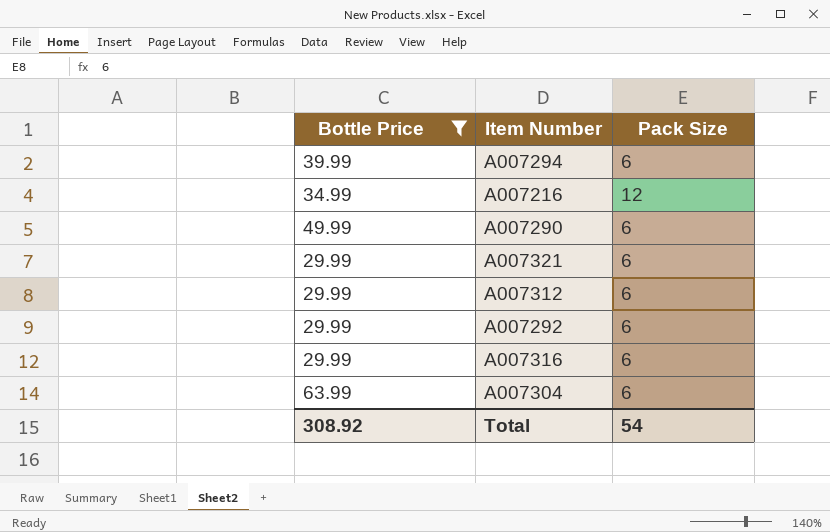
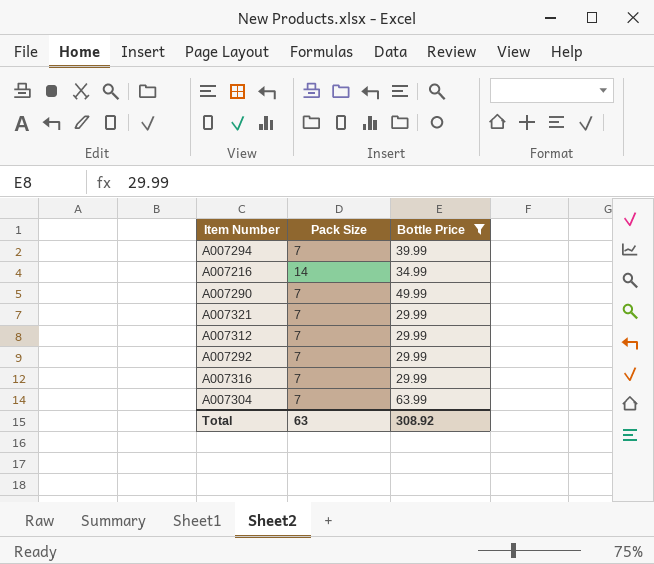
column Bottle Price | position: 1 -> 3
A007294 | Pack Size: 6 -> 7
A007216 | Pack Size: 12 -> 14
A007290 | Pack Size: 6 -> 7
A007321 | Pack Size: 6 -> 7
A007312 | Pack Size: 6 -> 7
A007292 | Pack Size: 6 -> 7
A007316 | Pack Size: 6 -> 7
A007304 | Pack Size: 6 -> 7
Total | Pack Size: 54 -> 63

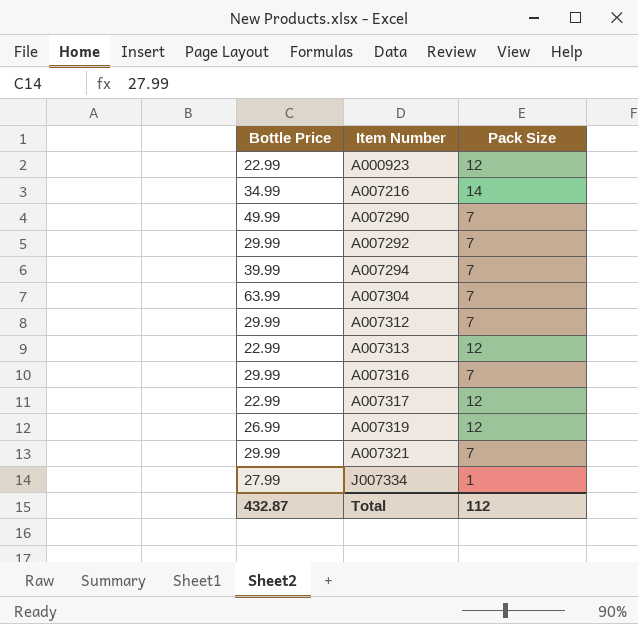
filter: Bottle Price >= 29.99 -> none
row order: none -> Item Number ascending
column Bottle Price | position: 3 -> 1
Total | Bottle Price: 308.92 -> 432.87
Total | Pack Size: 63 -> 112

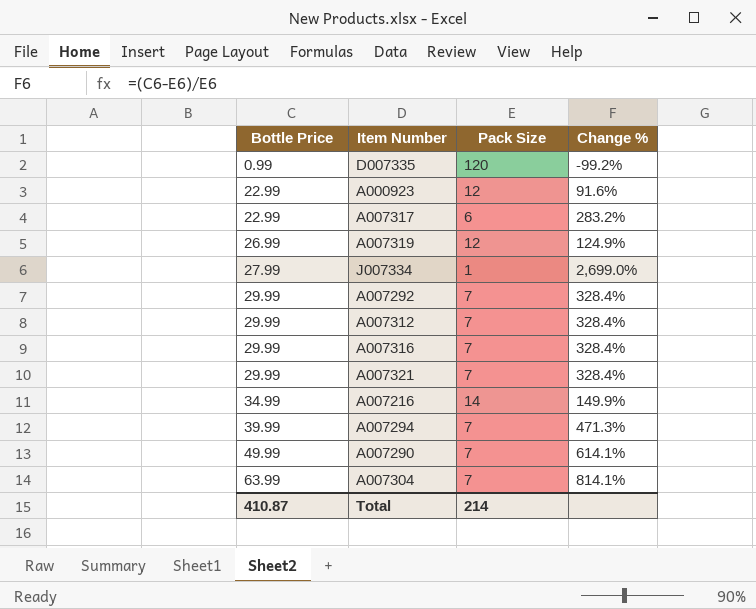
row order: Item Number ascending -> Bottle Price ascending
column Change % | formula: none -> ([Bottle Price] - [Pack Size]) / [Pack Size]
row A007313: 22.99 | 12 -> none
row D007335: none -> 0.99 | 120 | -99.2%
A007317 | Pack Size: 12 -> 6
Total | Bottle Price: 432.87 -> 410.87
Total | Pack Size: 112 -> 214

